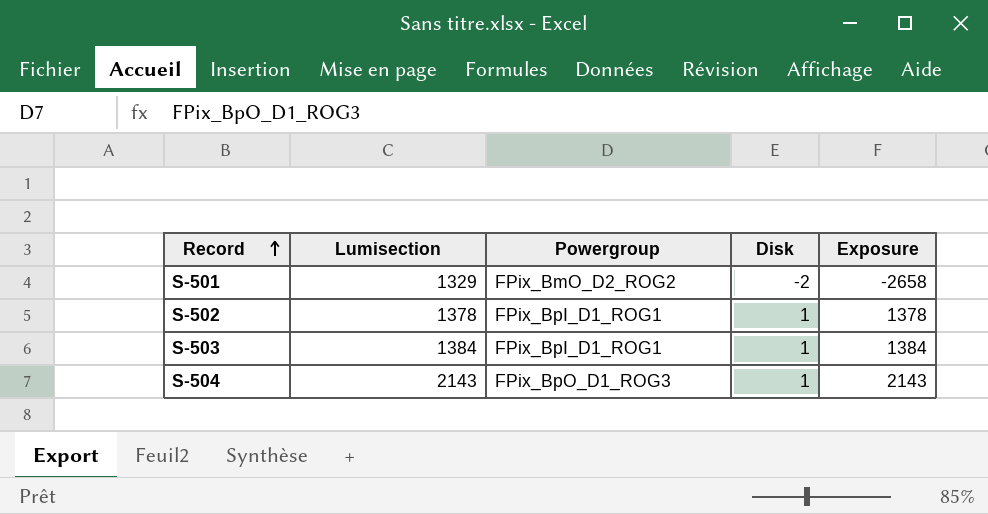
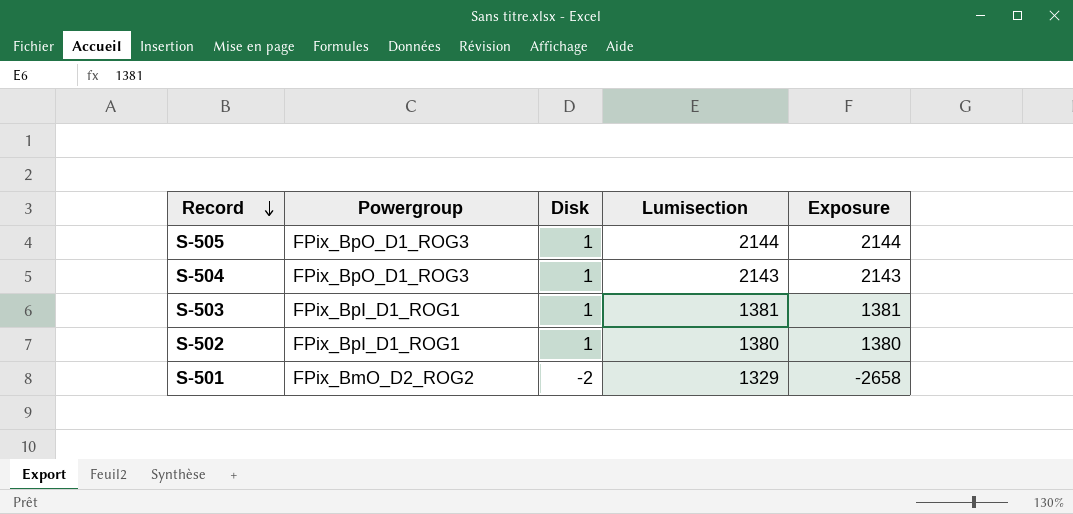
row order: Record ascending -> Record descending
column Lumisection | position: 2 -> 4
row S-505: none -> FPix_BpO_D1_ROG3 | 1 | 2144 | 2144
S-503 | Lumisection: 1384 -> 1381
S-503 | Exposure: 1384 -> 1381
S-502 | Lumisection: 1378 -> 1380
S-502 | Exposure: 1378 -> 1380

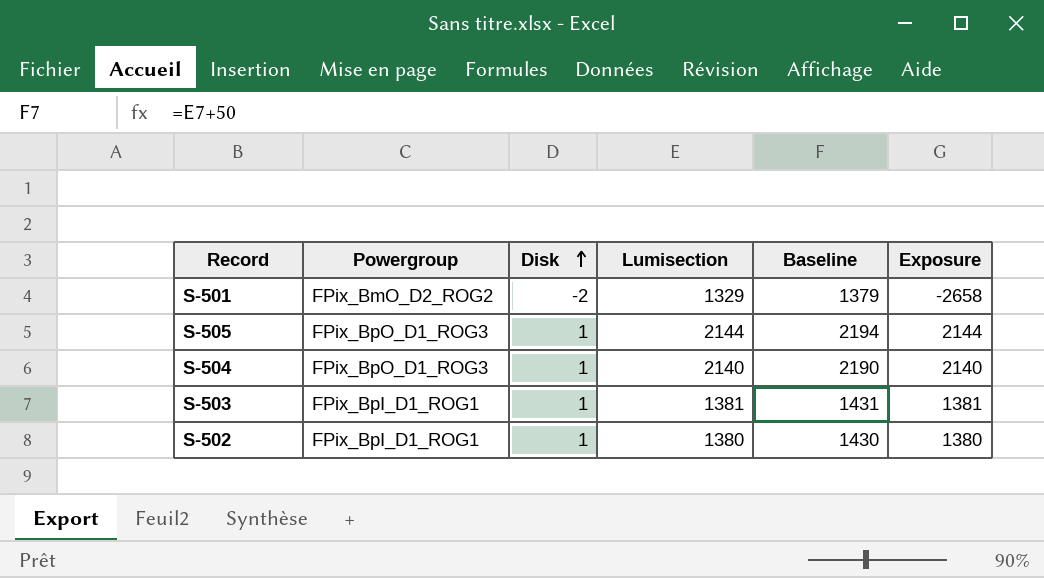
row order: Record descending -> Disk ascending
column Baseline | formula: none -> [Lumisection] + 50
S-504 | Lumisection: 2143 -> 2140
S-504 | Exposure: 2143 -> 2140

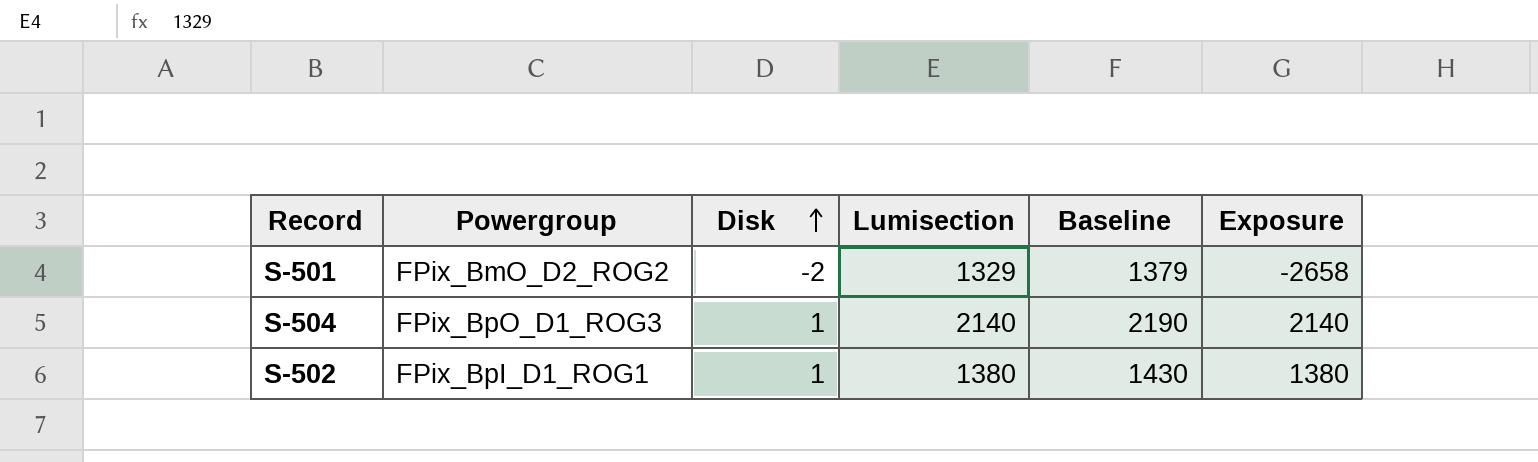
row S-505: FPix_BpO_D1_ROG3 | 1 | 2144 | 2194 | 2144 -> none
row S-503: FPix_BpI_D1_ROG1 | 1 | 1381 | 1431 | 1381 -> none

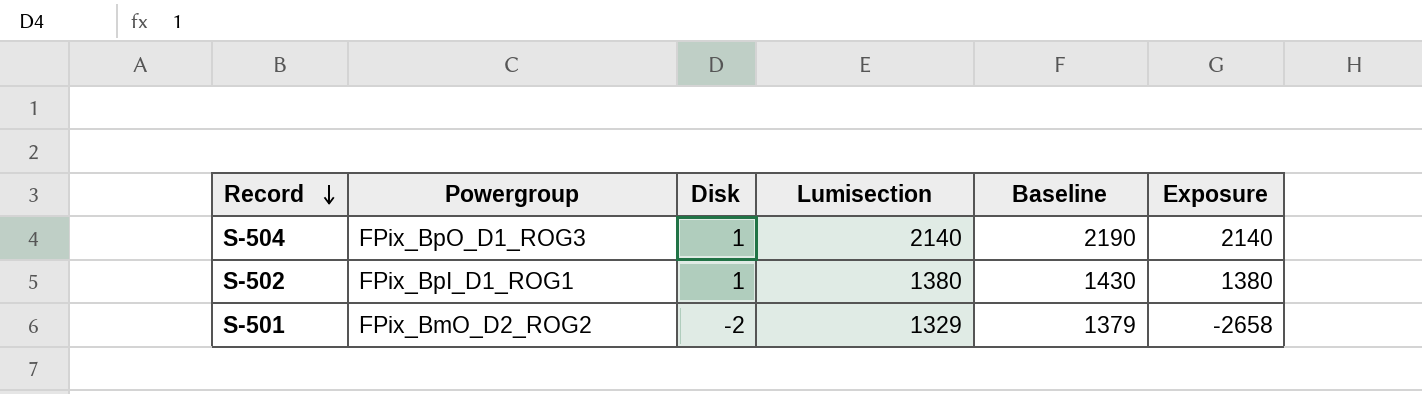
row order: Disk ascending -> Record descending

